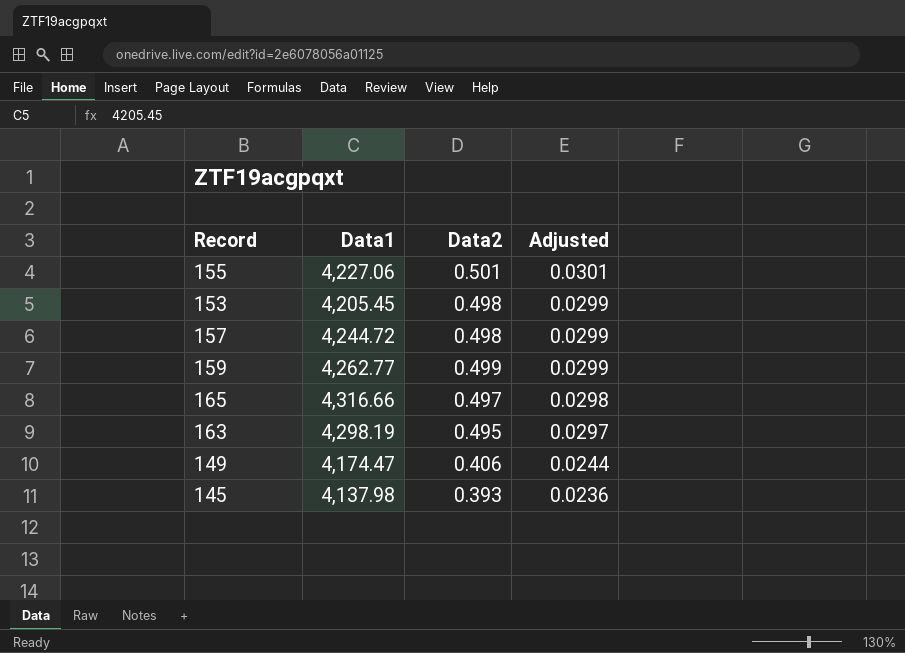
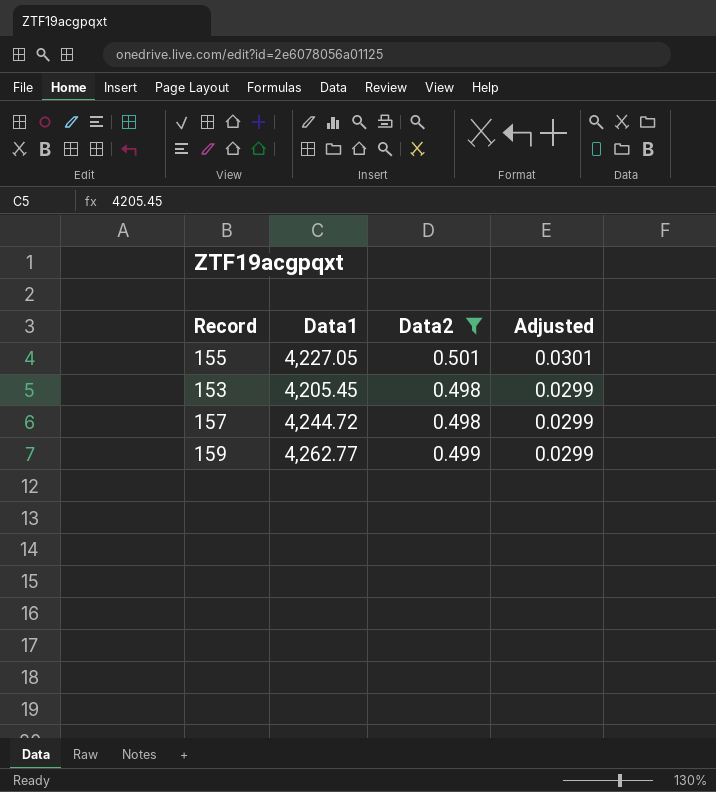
filter: none -> Data2 >= 0.498
155 | Data1: 4,227.06 -> 4,227.05

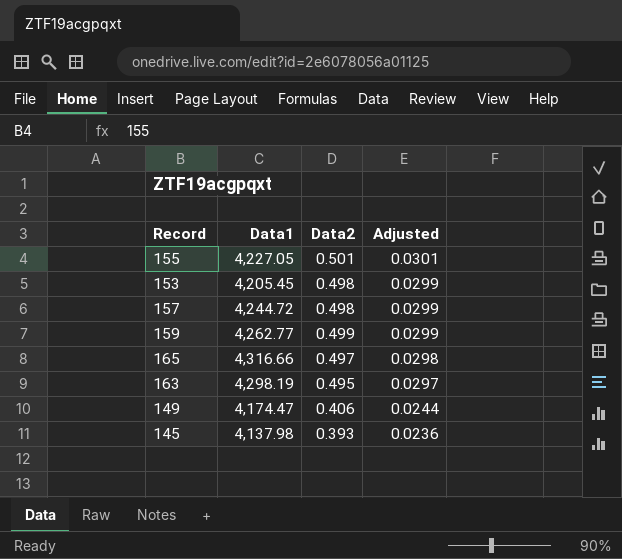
filter: Data2 >= 0.498 -> none

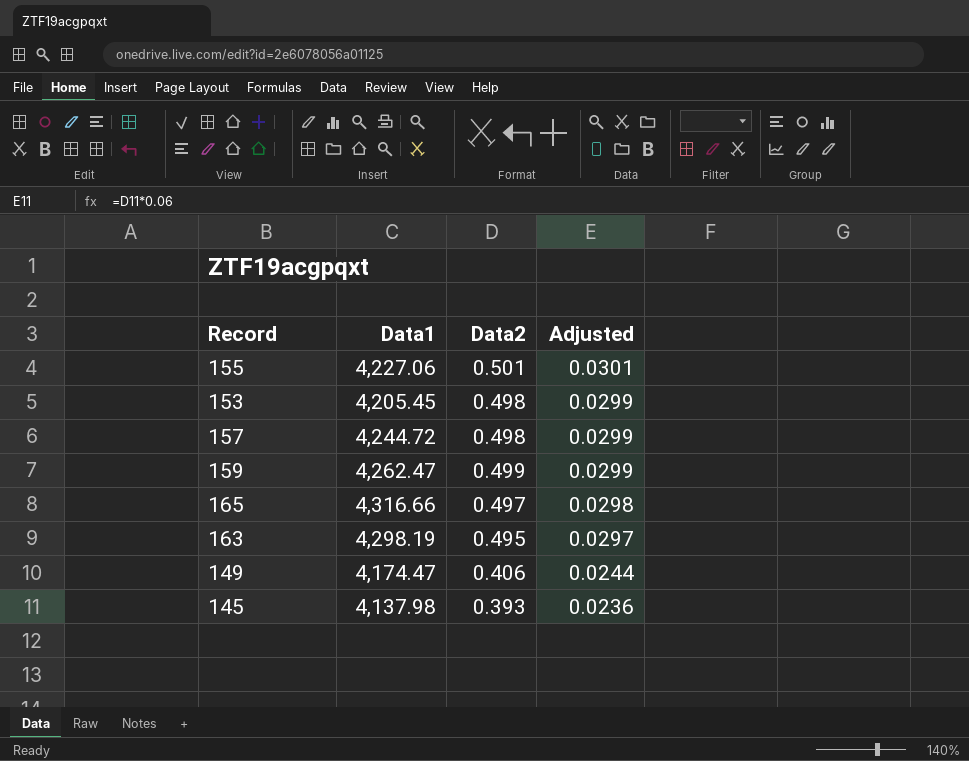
155 | Data1: 4,227.05 -> 4,227.06
159 | Data1: 4,262.77 -> 4,262.47

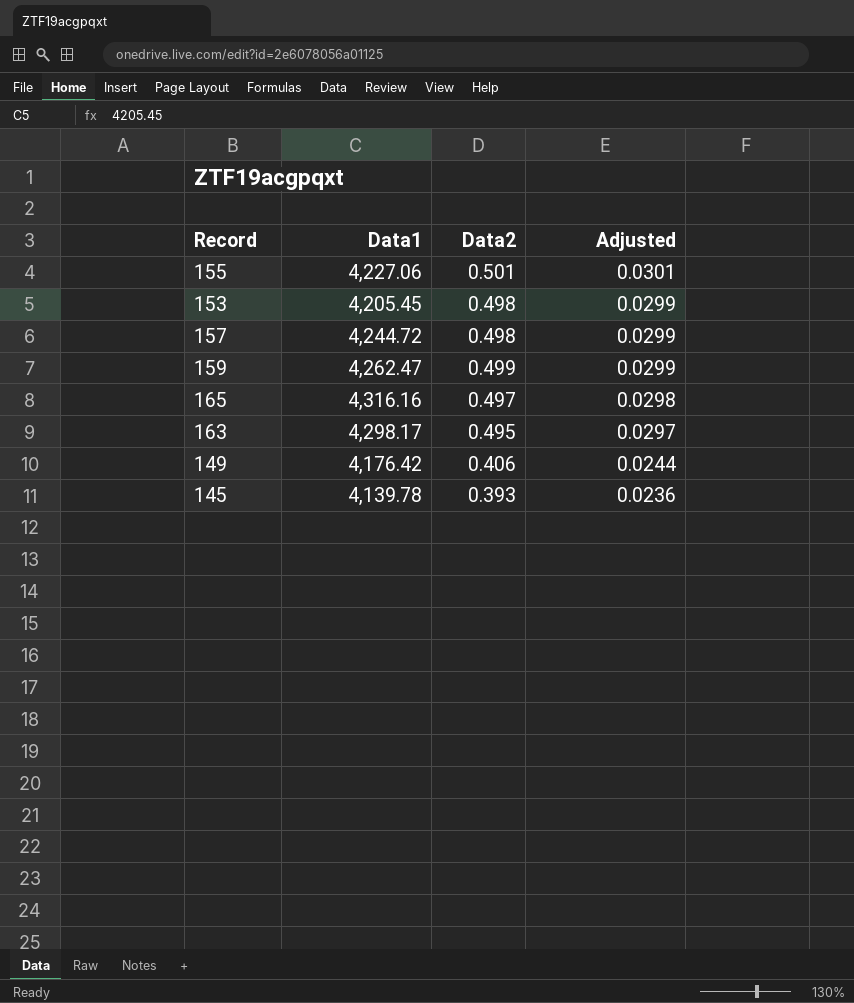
165 | Data1: 4,316.66 -> 4,316.16
163 | Data1: 4,298.19 -> 4,298.17
149 | Data1: 4,174.47 -> 4,176.42
145 | Data1: 4,137.98 -> 4,139.78

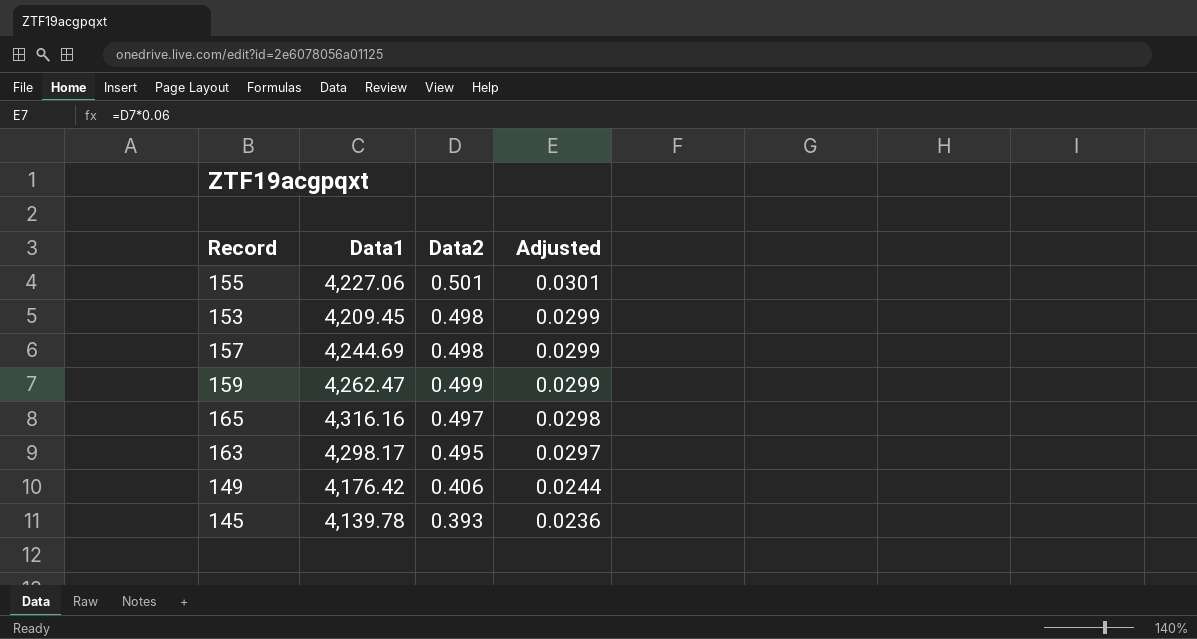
153 | Data1: 4,205.45 -> 4,209.45
157 | Data1: 4,244.72 -> 4,244.69

